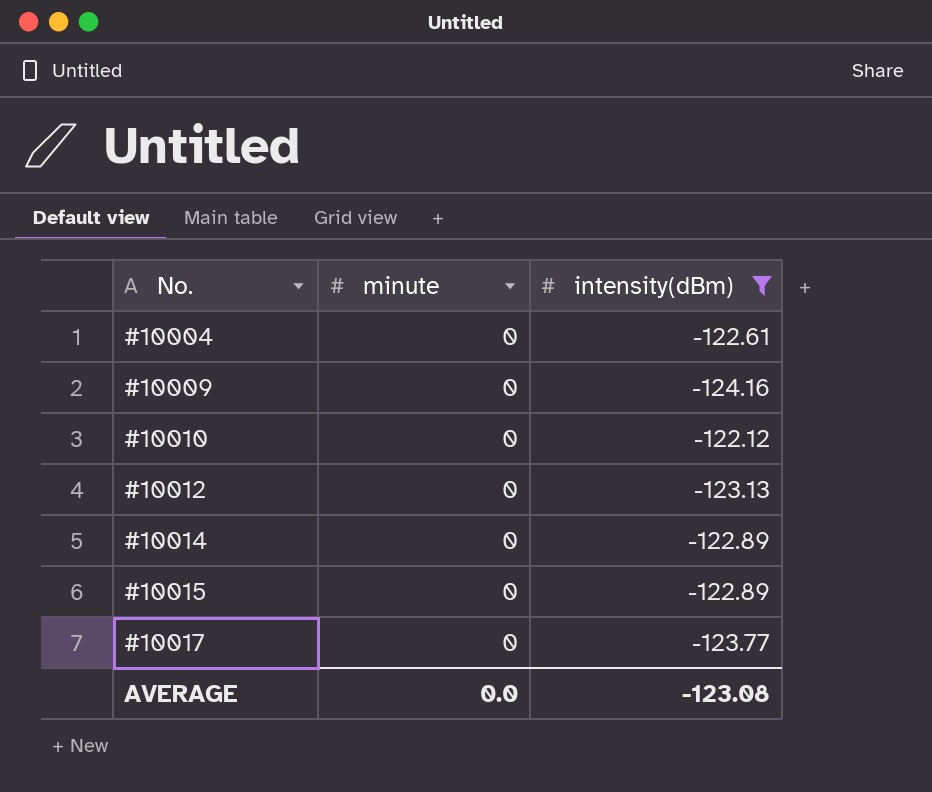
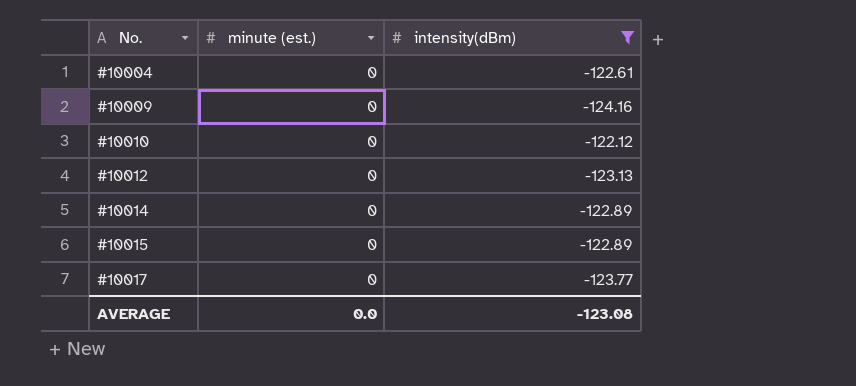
column name: minute -> minute (est.)

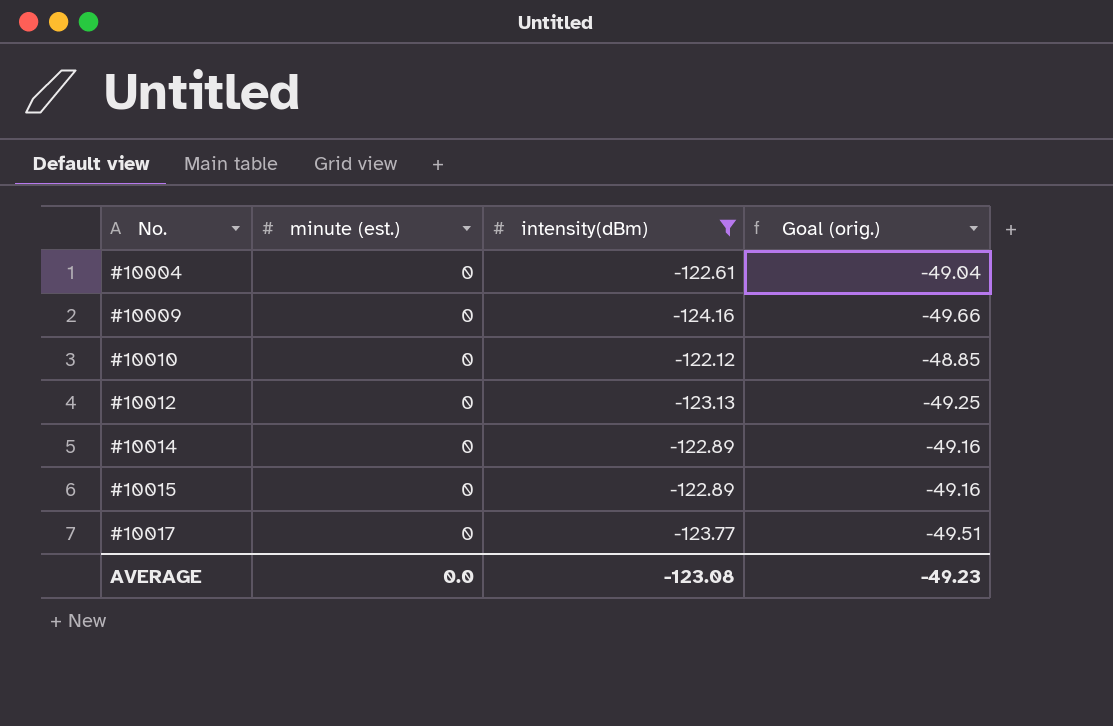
column Goal (orig.) | formula: none -> [intensity(dBm)] * 0.4

